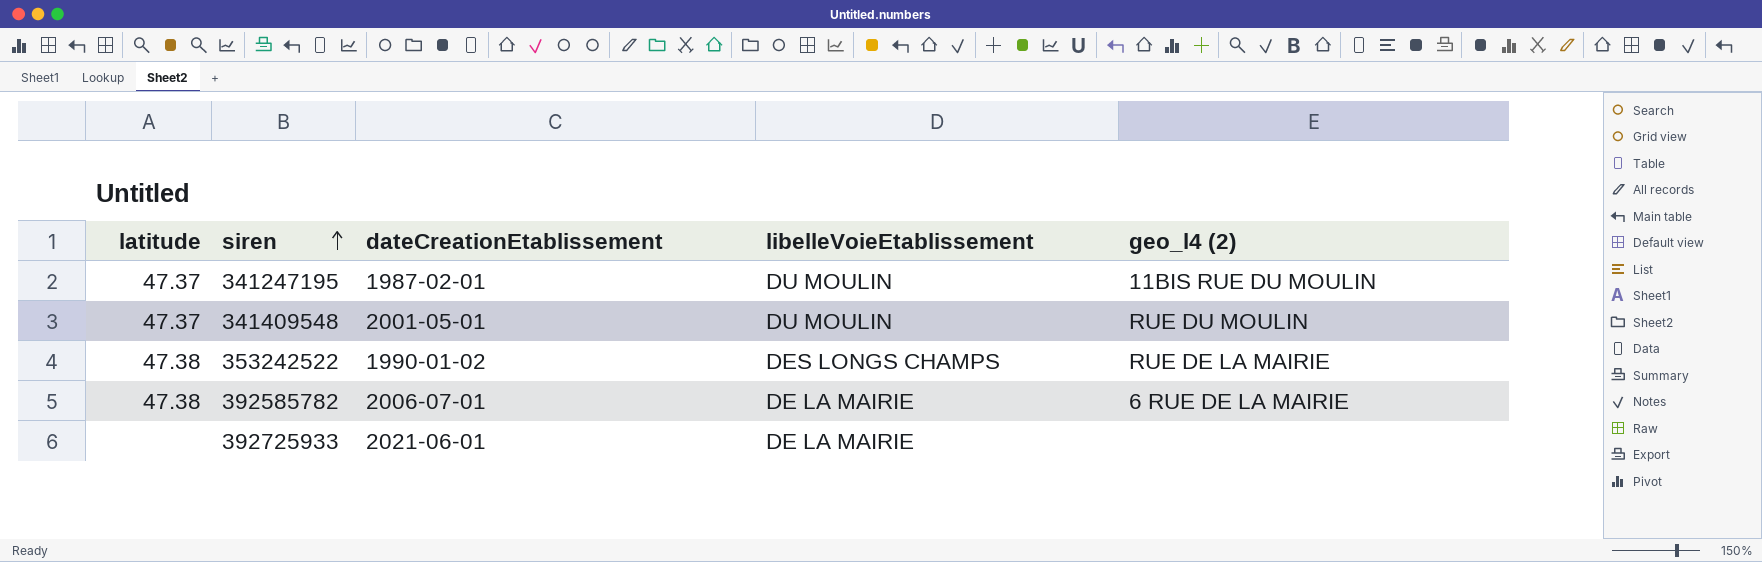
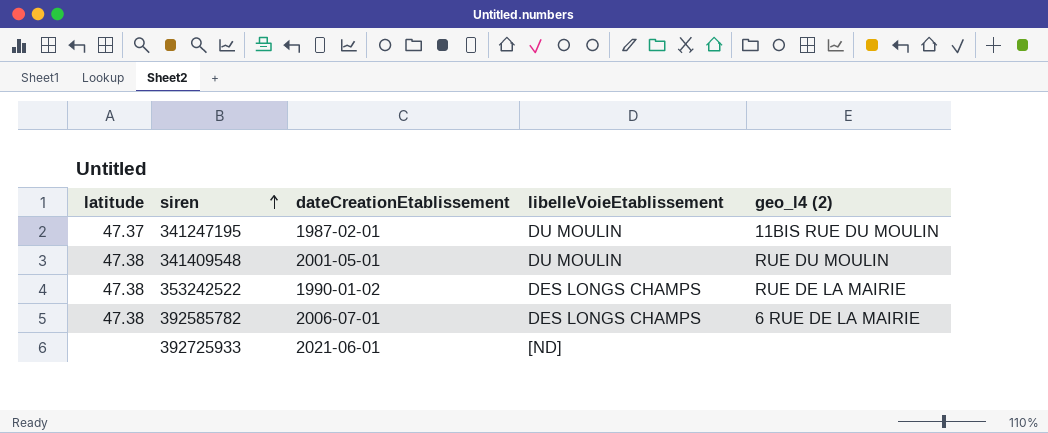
341409548 | latitude: 47.37 -> 47.38
392585782 | libelleVoieEtablissement: DE LA MAIRIE -> DES LONGS CHAMPS
392725933 | libelleVoieEtablissement: DE LA MAIRIE -> [ND]

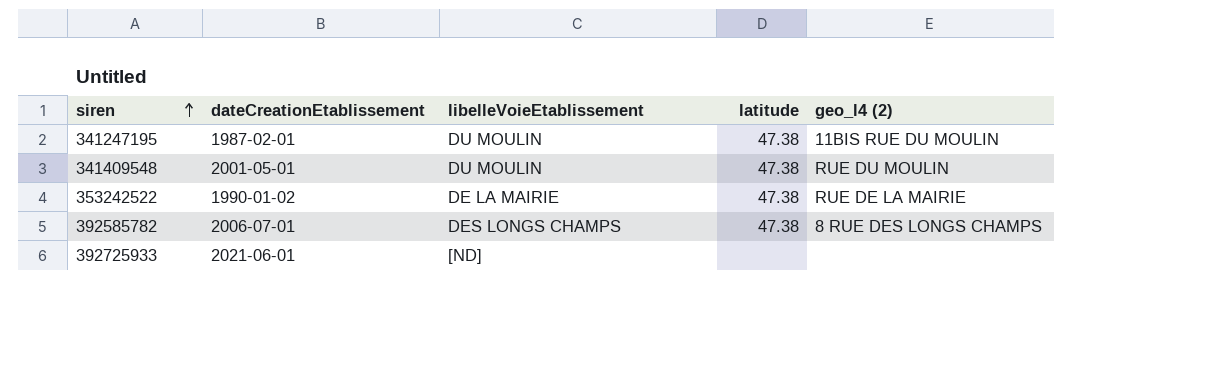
column latitude | position: 1 -> 4
341247195 | latitude: 47.37 -> 47.38
353242522 | libelleVoieEtablissement: DES LONGS CHAMPS -> DE LA MAIRIE
392585782 | geo_l4 (2): 6 RUE DE LA MAIRIE -> 8 RUE DES LONGS CHAMPS

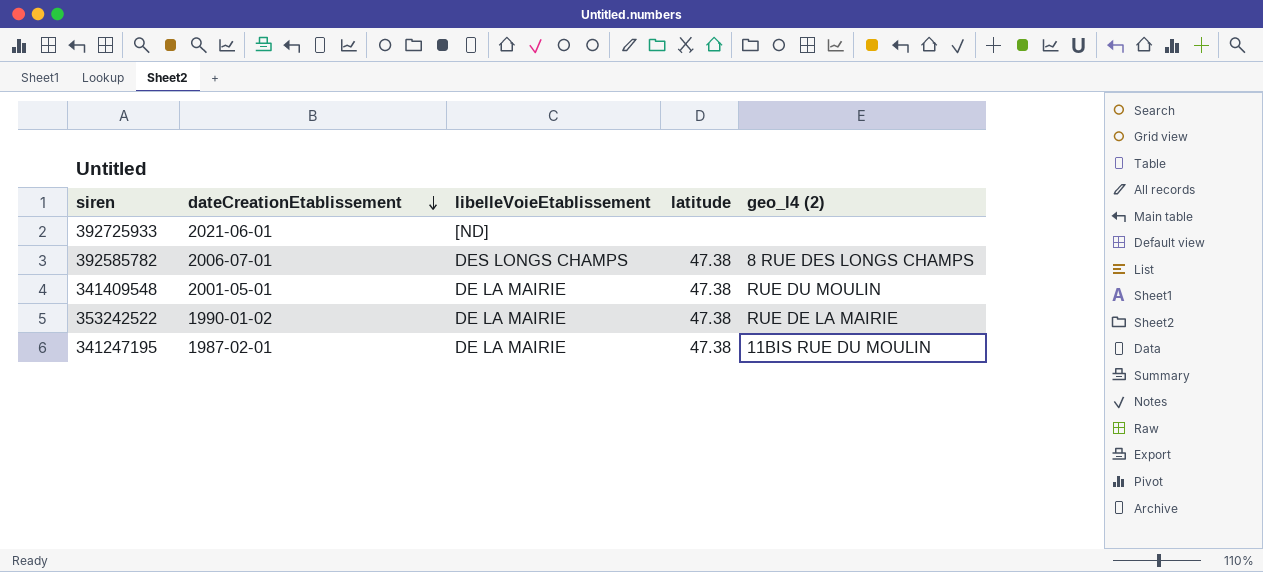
row order: siren ascending -> dateCreationEtablissement descending
341409548 | libelleVoieEtablissement: DU MOULIN -> DE LA MAIRIE
341247195 | libelleVoieEtablissement: DU MOULIN -> DE LA MAIRIE

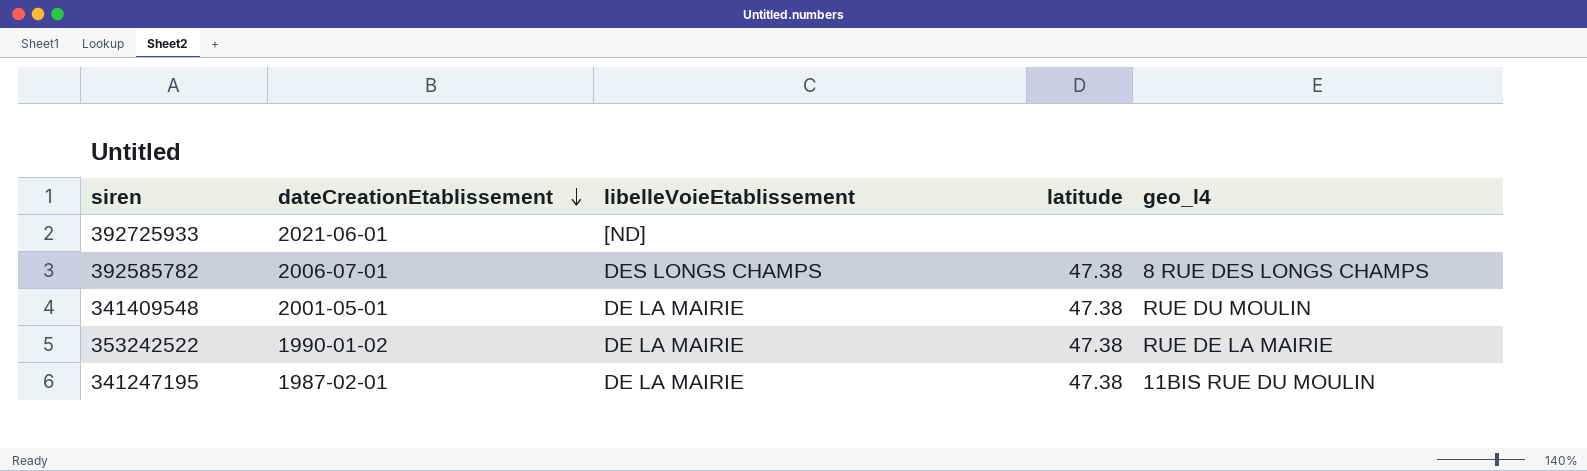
column name: geo_l4 (2) -> geo_l4

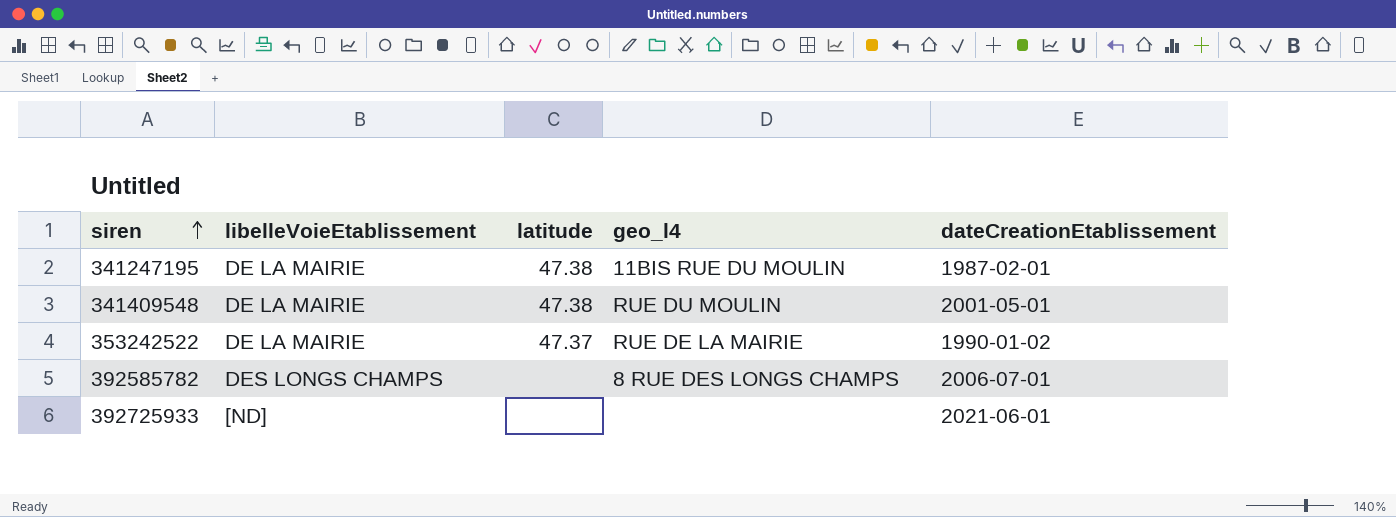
row order: dateCreationEtablissement descending -> siren ascending
column dateCreationEtablissement | position: 2 -> 5
353242522 | latitude: 47.38 -> 47.37
392585782 | latitude: 47.38 -> none

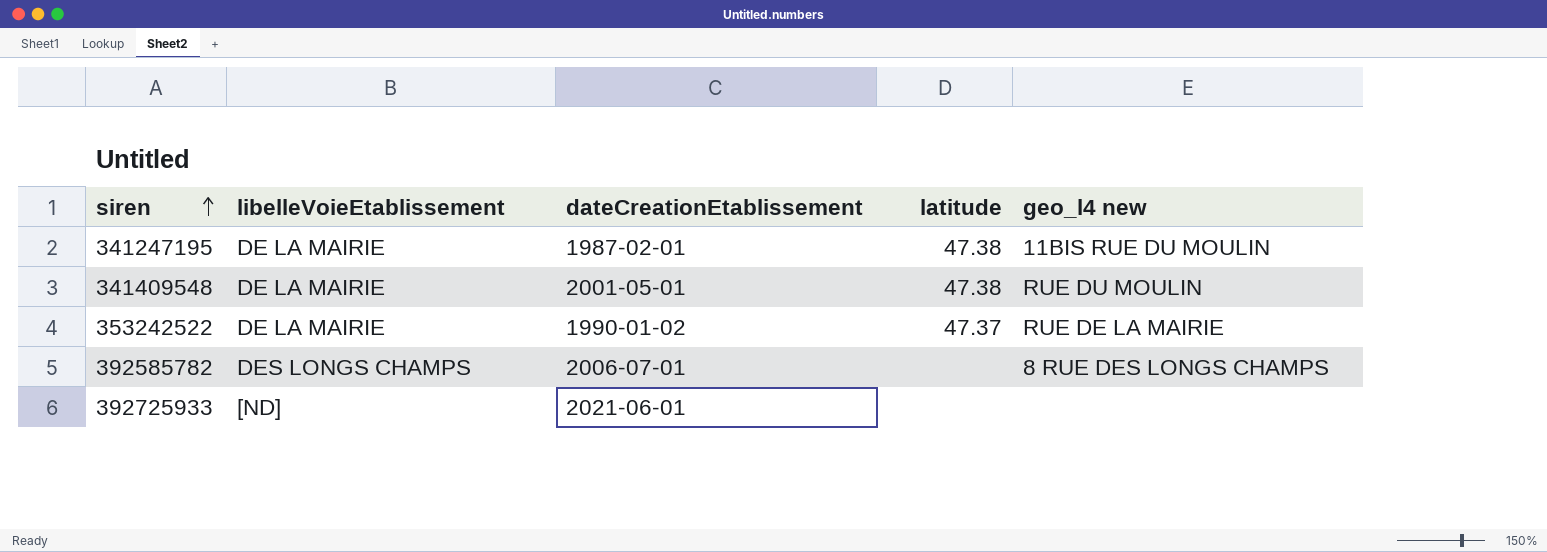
column dateCreationEtablissement | position: 5 -> 3
column name: geo_l4 -> geo_l4 new

